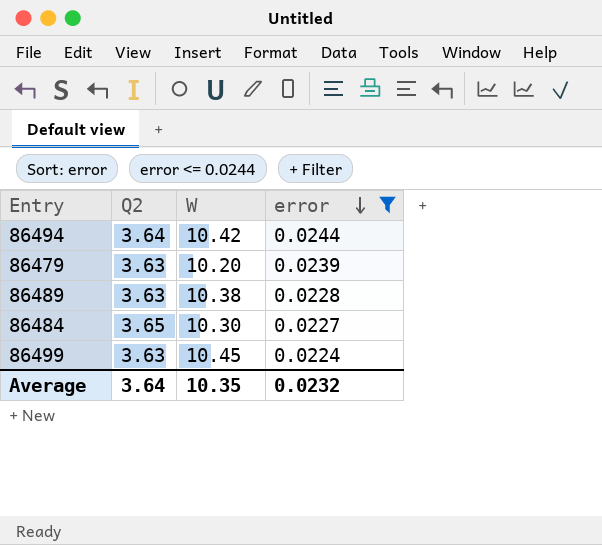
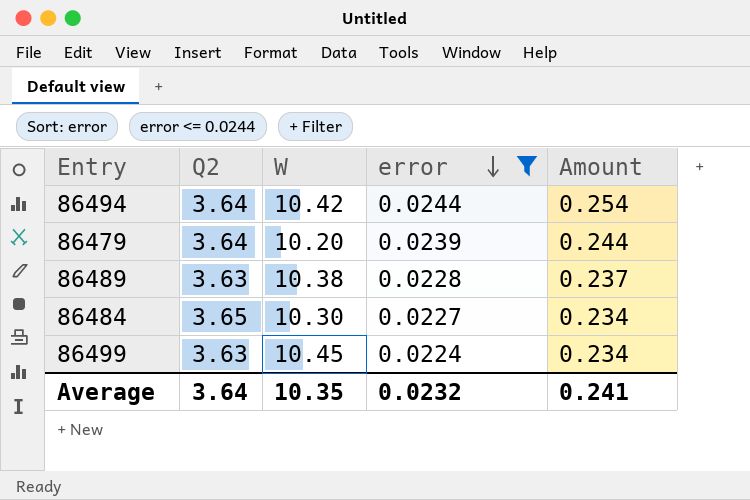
column Amount | formula: none -> [W] * [error]
86479 | Q2: 3.63 -> 3.64

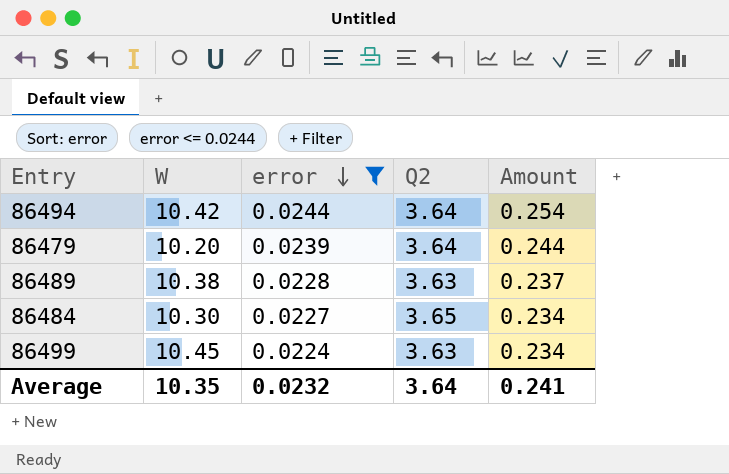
column Q2 | position: 2 -> 4

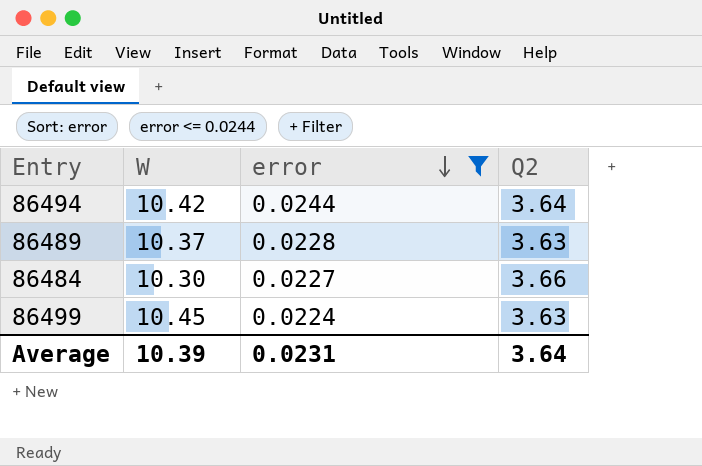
column Amount | formula: [W] * [error] -> none
row 86479: 10.20 | 0.0239 | 3.64 | 0.244 -> none
86489 | W: 10.38 -> 10.37
86484 | Q2: 3.65 -> 3.66
Average | W: 10.35 -> 10.39
Average | error: 0.0232 -> 0.0231

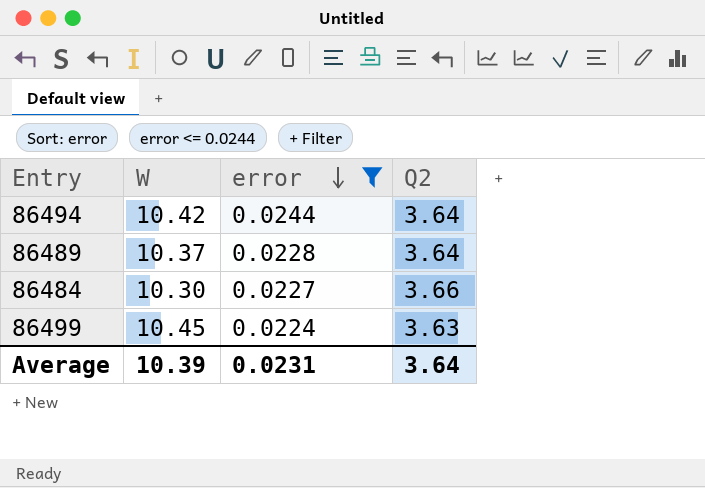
86489 | Q2: 3.63 -> 3.64

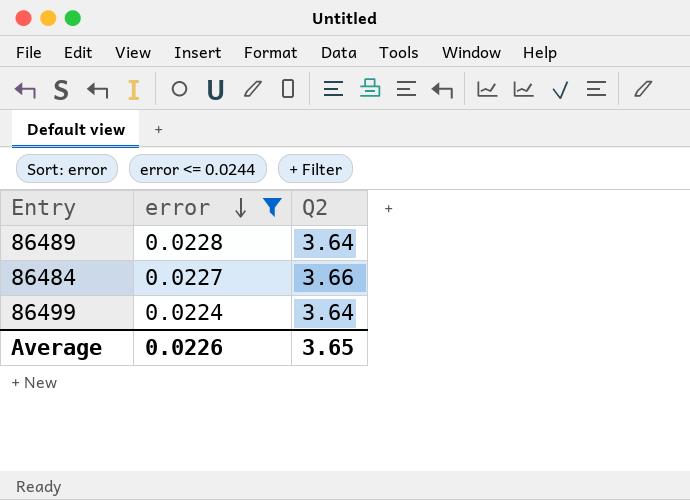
column W | position: 2 -> none
row 86494: 10.42 | 0.0244 | 3.64 -> none
86499 | Q2: 3.63 -> 3.64
Average | error: 0.0231 -> 0.0226
Average | Q2: 3.64 -> 3.65

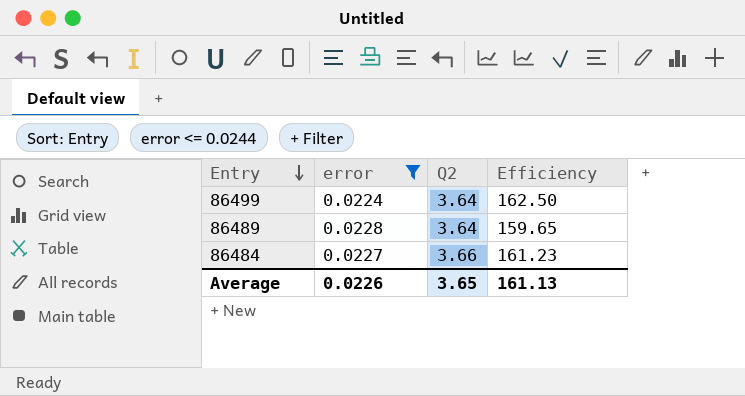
row order: error descending -> Entry descending
column Efficiency | formula: none -> [Q2] / [error]

